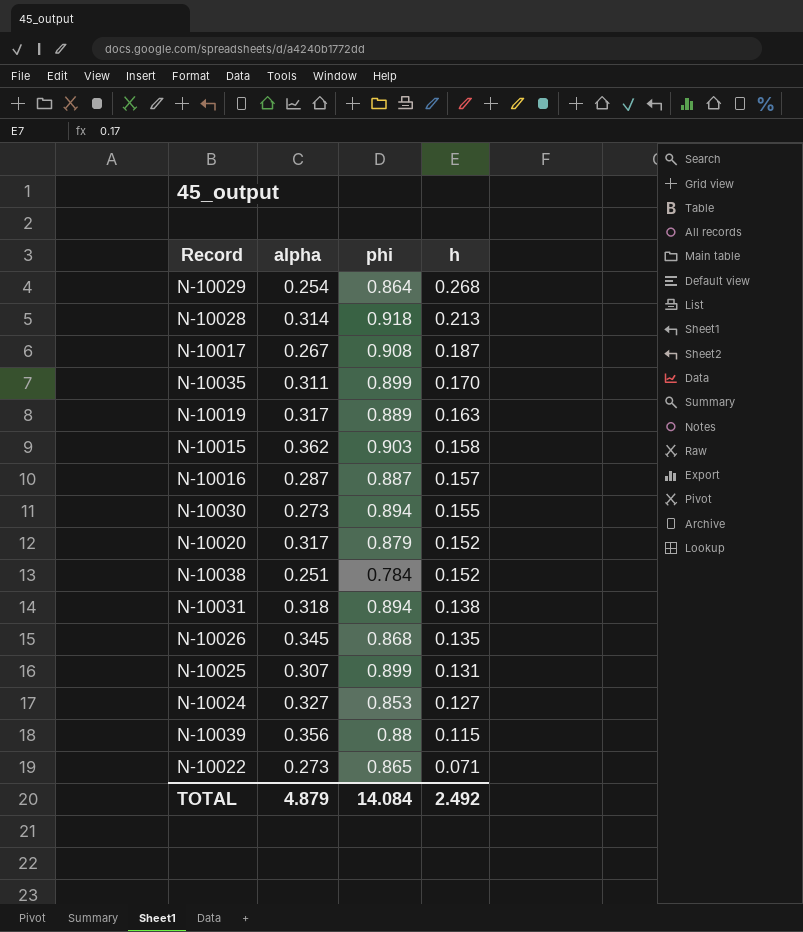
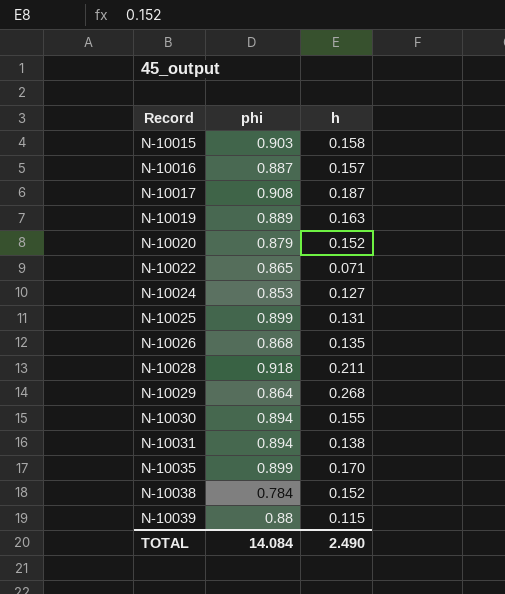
row order: h descending -> Record ascending
column alpha | position: 2 -> none
N-10028 | h: 0.213 -> 0.211
TOTAL | h: 2.492 -> 2.490

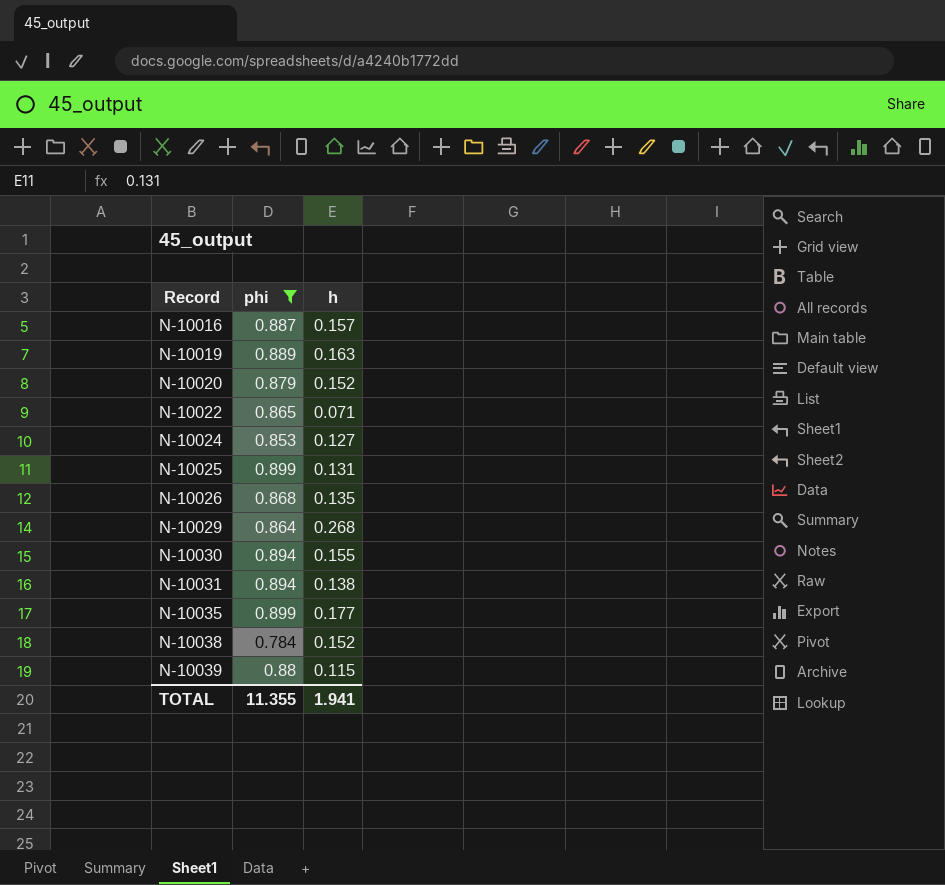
filter: none -> phi <= 0.899
N-10035 | h: 0.170 -> 0.177
TOTAL | phi: 14.084 -> 11.355
TOTAL | h: 2.490 -> 1.941

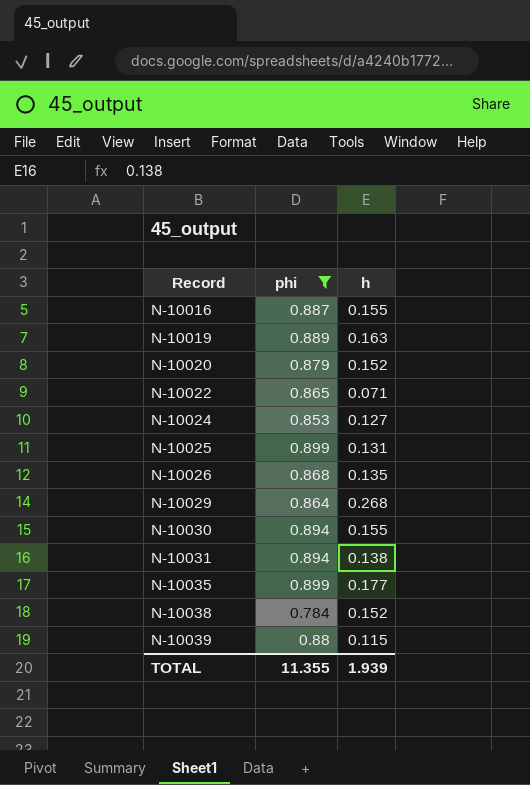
N-10016 | h: 0.157 -> 0.155
TOTAL | h: 1.941 -> 1.939

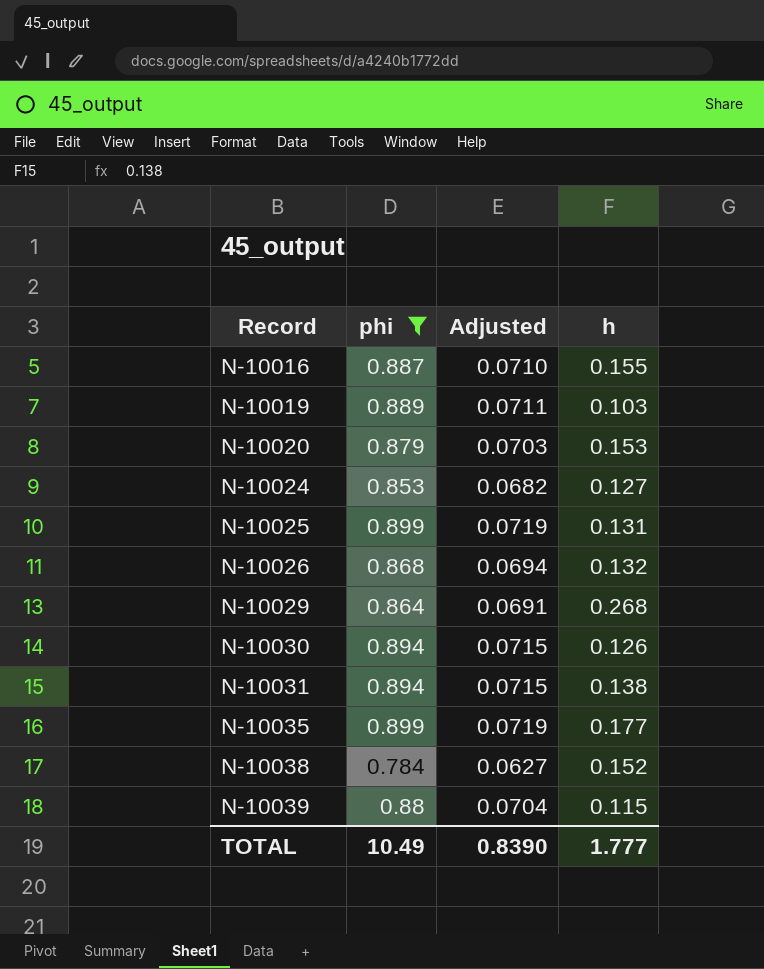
column Adjusted | formula: none -> [phi] * 0.08
row N-10022: 0.865 | 0.071 -> none
N-10019 | h: 0.163 -> 0.103
N-10020 | h: 0.152 -> 0.153
N-10026 | h: 0.135 -> 0.132
N-10030 | h: 0.155 -> 0.126
TOTAL | phi: 11.355 -> 10.49
TOTAL | h: 1.939 -> 1.777

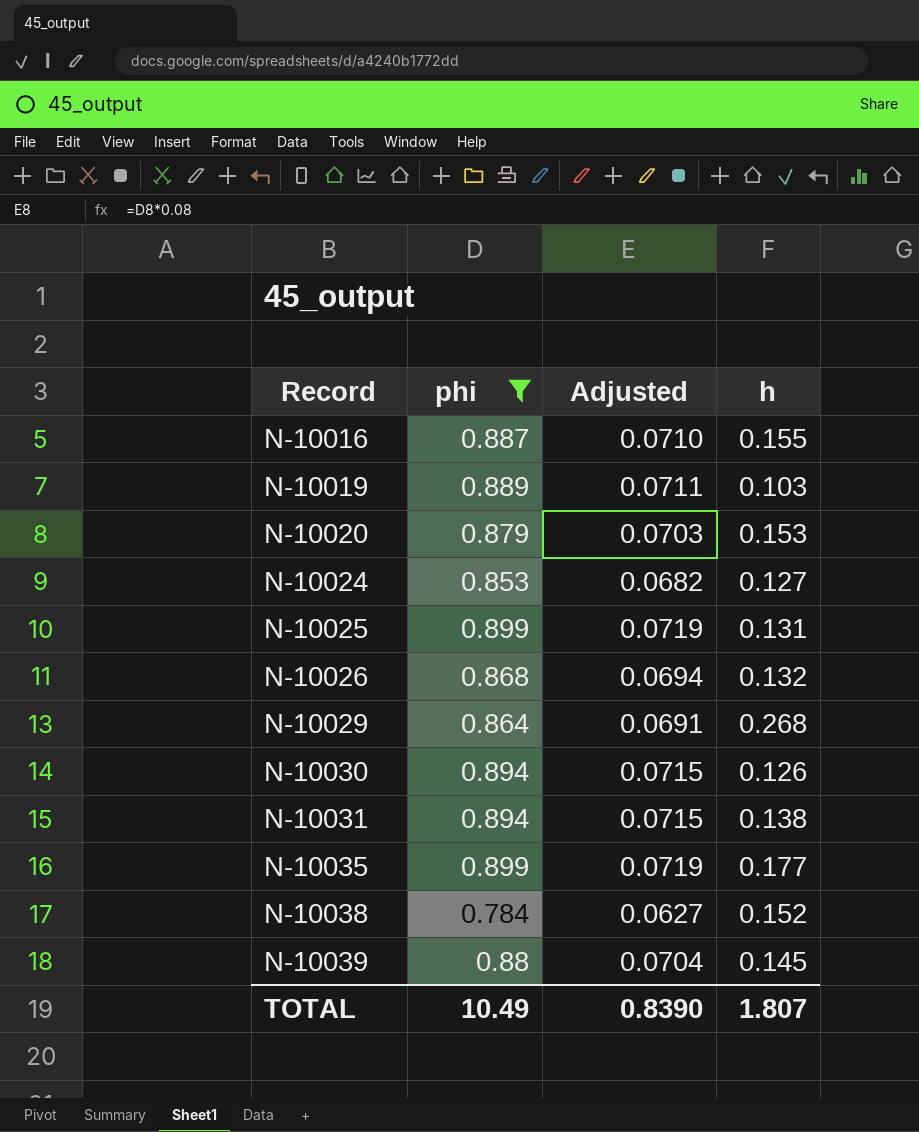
N-10039 | h: 0.115 -> 0.145
TOTAL | h: 1.777 -> 1.807

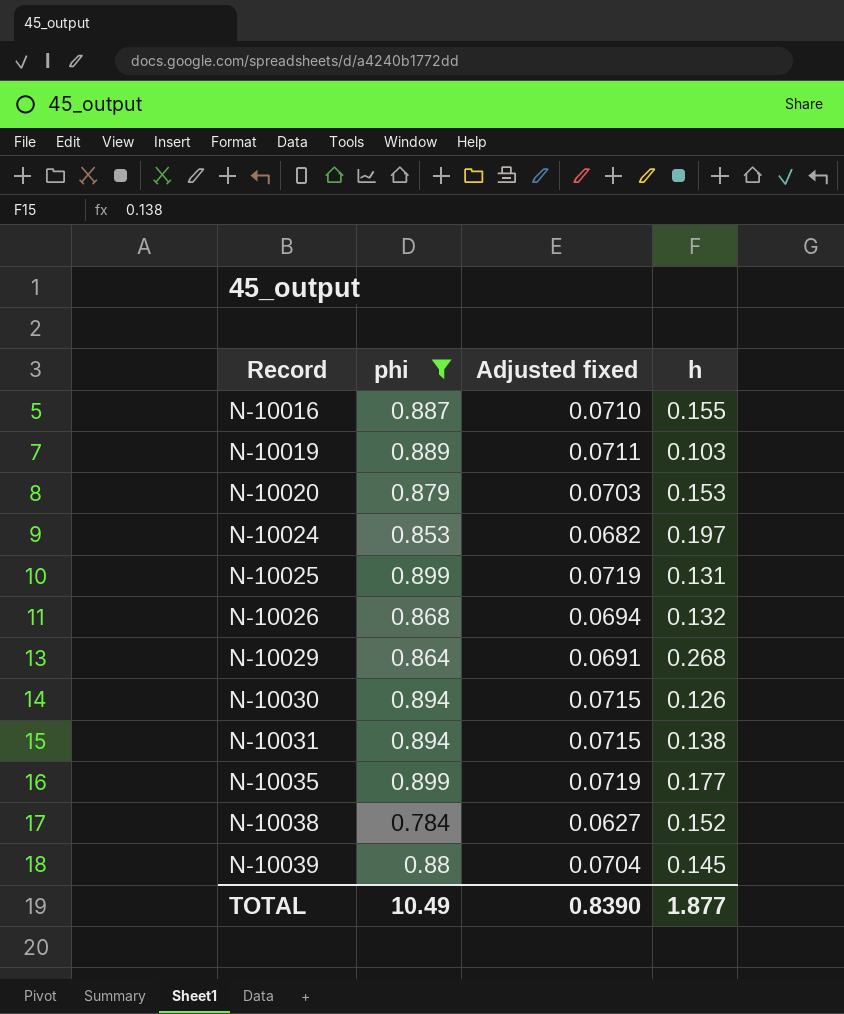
column name: Adjusted -> Adjusted fixed
N-10024 | h: 0.127 -> 0.197
TOTAL | h: 1.807 -> 1.877

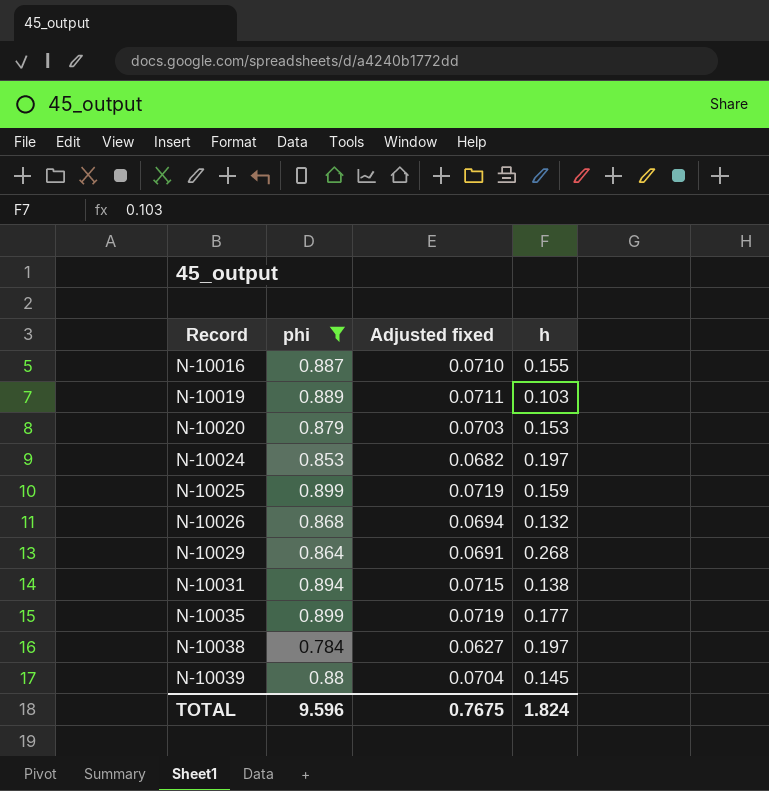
row N-10030: 0.894 | 0.0715 | 0.126 -> none
N-10025 | h: 0.131 -> 0.159
N-10038 | h: 0.152 -> 0.197
TOTAL | phi: 10.49 -> 9.596
TOTAL | Adjusted fixed: 0.8390 -> 0.7675
TOTAL | h: 1.877 -> 1.824

